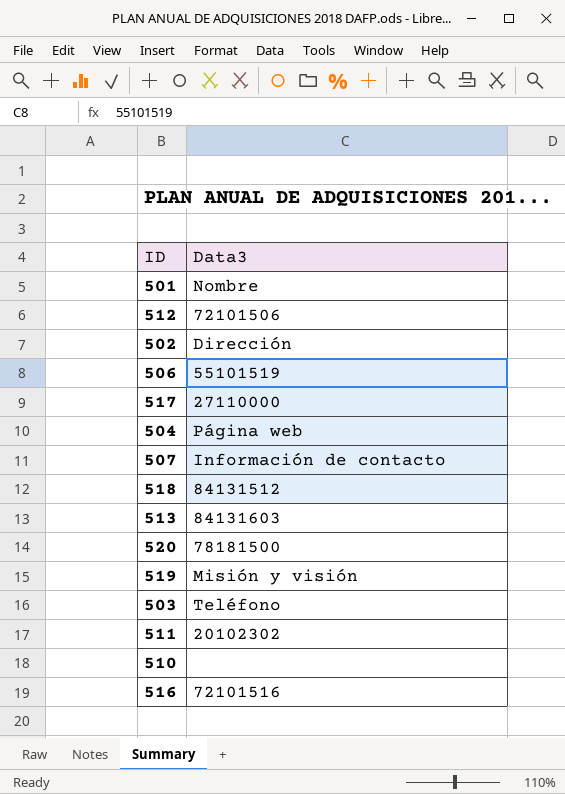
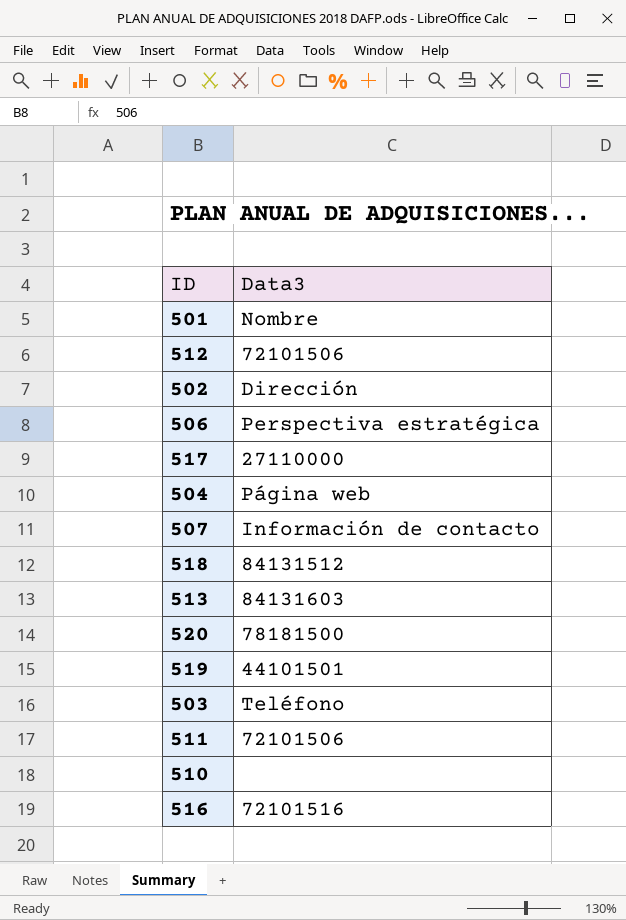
506 | Data3: 55101519 -> Perspectiva estratégica
519 | Data3: Misión y visión -> 44101501
511 | Data3: 20102302 -> 72101506

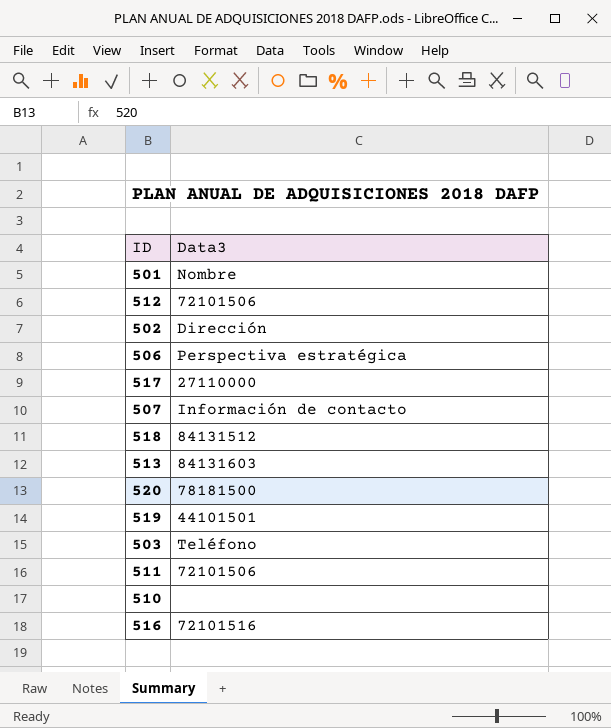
row 504: Página web -> none

